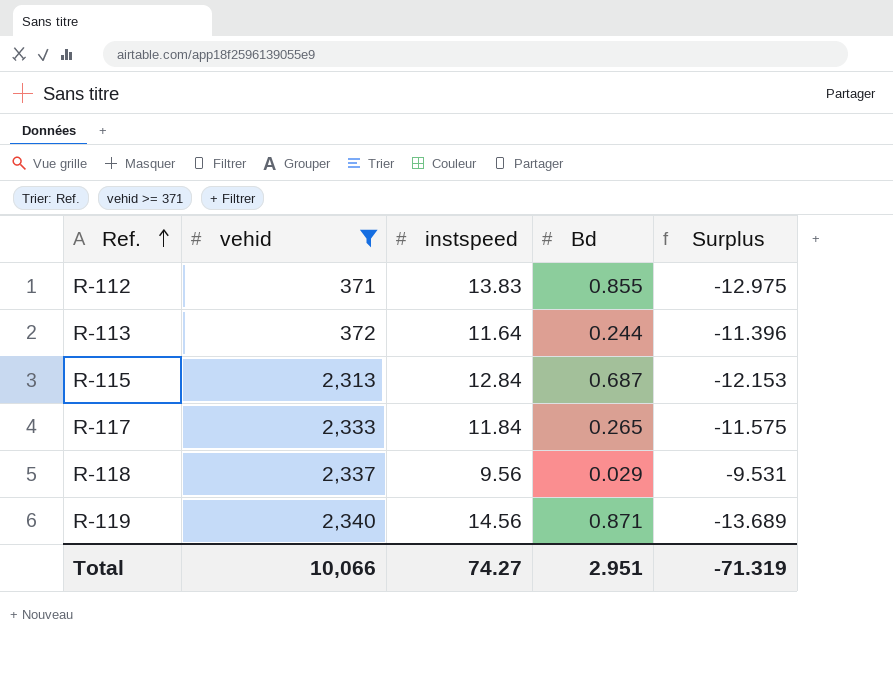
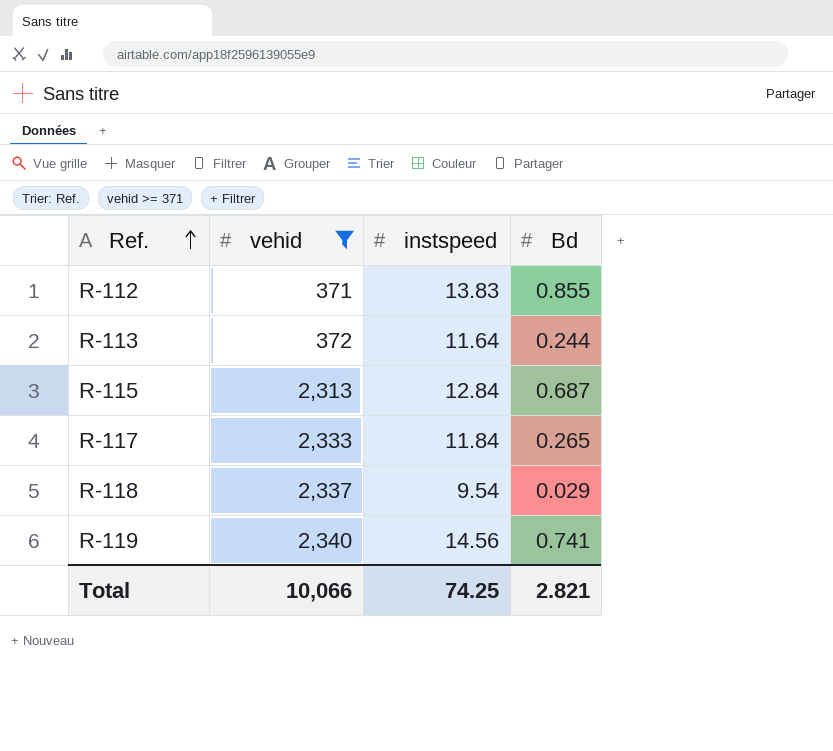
column Surplus | formula: [Bd] - [instspeed] -> none
R-118 | instspeed: 9.56 -> 9.54
R-119 | Bd: 0.871 -> 0.741
Total | instspeed: 74.27 -> 74.25
Total | Bd: 2.951 -> 2.821

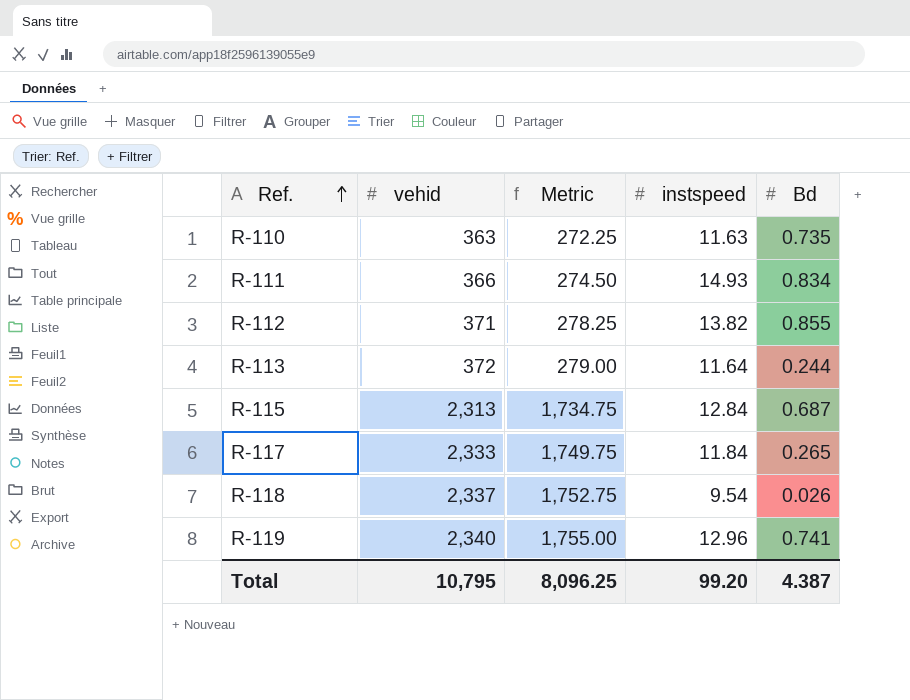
filter: vehid >= 371 -> none
column Metric | formula: none -> [vehid] * 0.75
R-112 | instspeed: 13.83 -> 13.82
R-118 | Bd: 0.029 -> 0.026
R-119 | instspeed: 14.56 -> 12.96
Total | vehid: 10,066 -> 10,795
Total | instspeed: 74.25 -> 99.20
Total | Bd: 2.821 -> 4.387

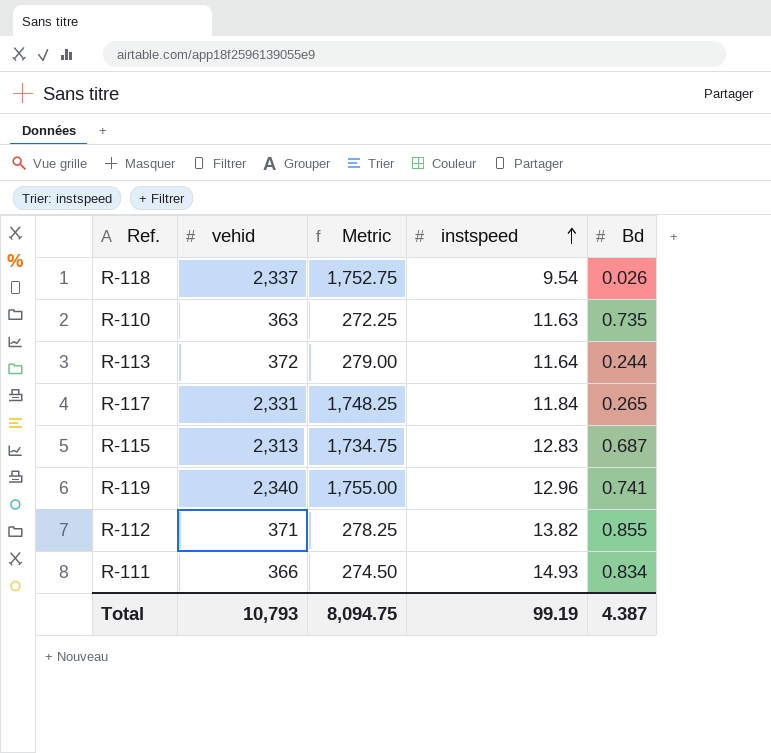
row order: Ref. ascending -> instspeed ascending
R-117 | vehid: 2,333 -> 2,331
R-117 | Metric: 1,749.75 -> 1,748.25
R-115 | instspeed: 12.84 -> 12.83
Total | vehid: 10,795 -> 10,793
Total | Metric: 8,096.25 -> 8,094.75
Total | instspeed: 99.20 -> 99.19

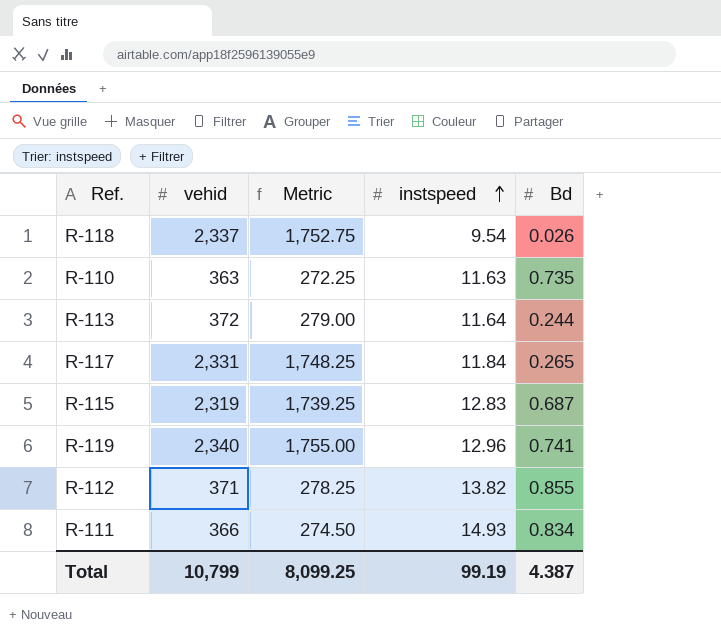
R-115 | vehid: 2,313 -> 2,319
R-115 | Metric: 1,734.75 -> 1,739.25
Total | vehid: 10,793 -> 10,799
Total | Metric: 8,094.75 -> 8,099.25

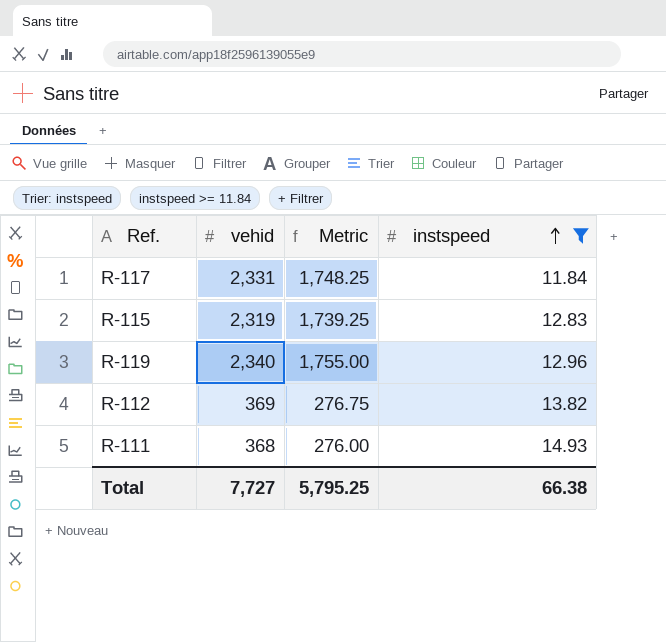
filter: none -> instspeed >= 11.84
column Bd | position: 5 -> none
R-112 | vehid: 371 -> 369
R-112 | Metric: 278.25 -> 276.75
R-111 | vehid: 366 -> 368
R-111 | Metric: 274.50 -> 276.00
Total | vehid: 10,799 -> 7,727
Total | Metric: 8,099.25 -> 5,795.25
Total | instspeed: 99.19 -> 66.38

